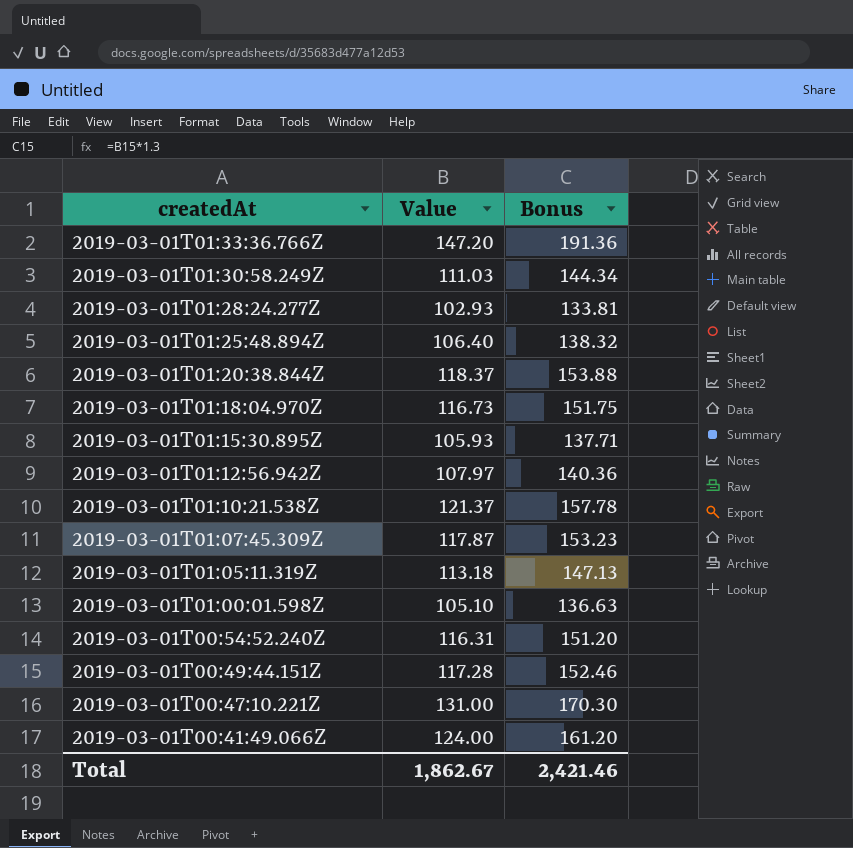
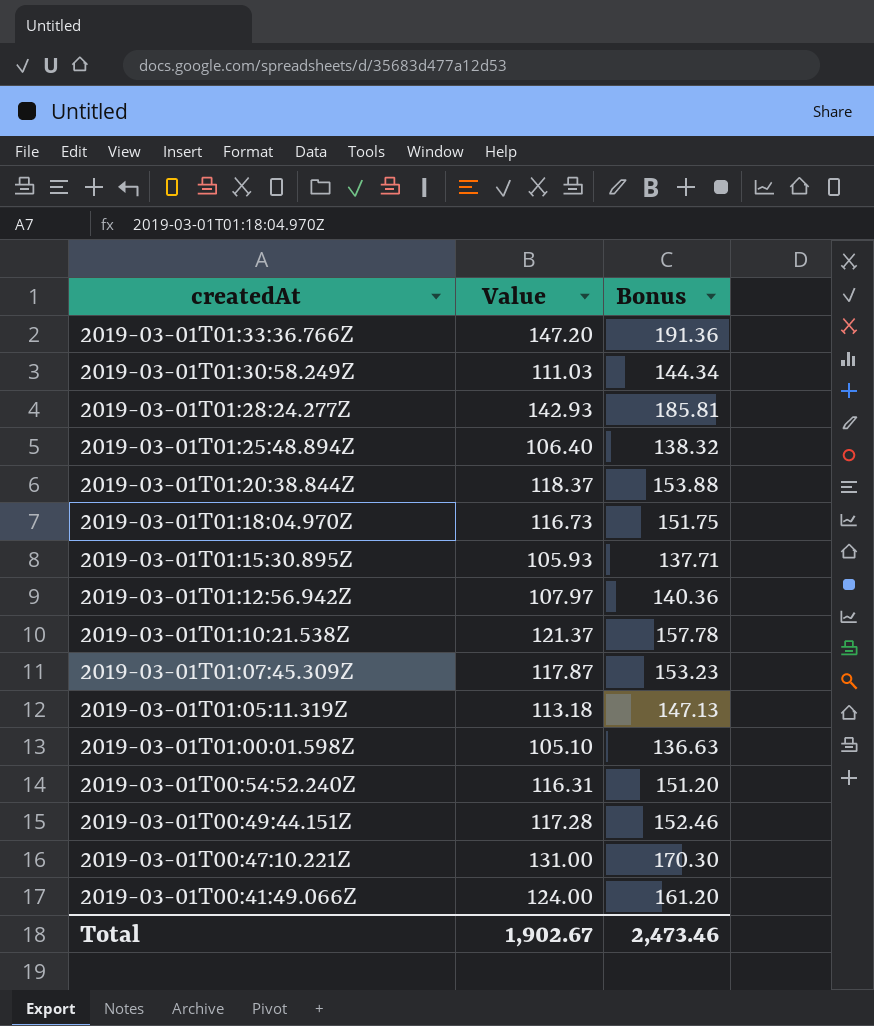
2019-03-01T01:28:24.277Z | Value: 102.93 -> 142.93
2019-03-01T01:28:24.277Z | Bonus: 133.81 -> 185.81
Total | Value: 1,862.67 -> 1,902.67
Total | Bonus: 2,421.46 -> 2,473.46

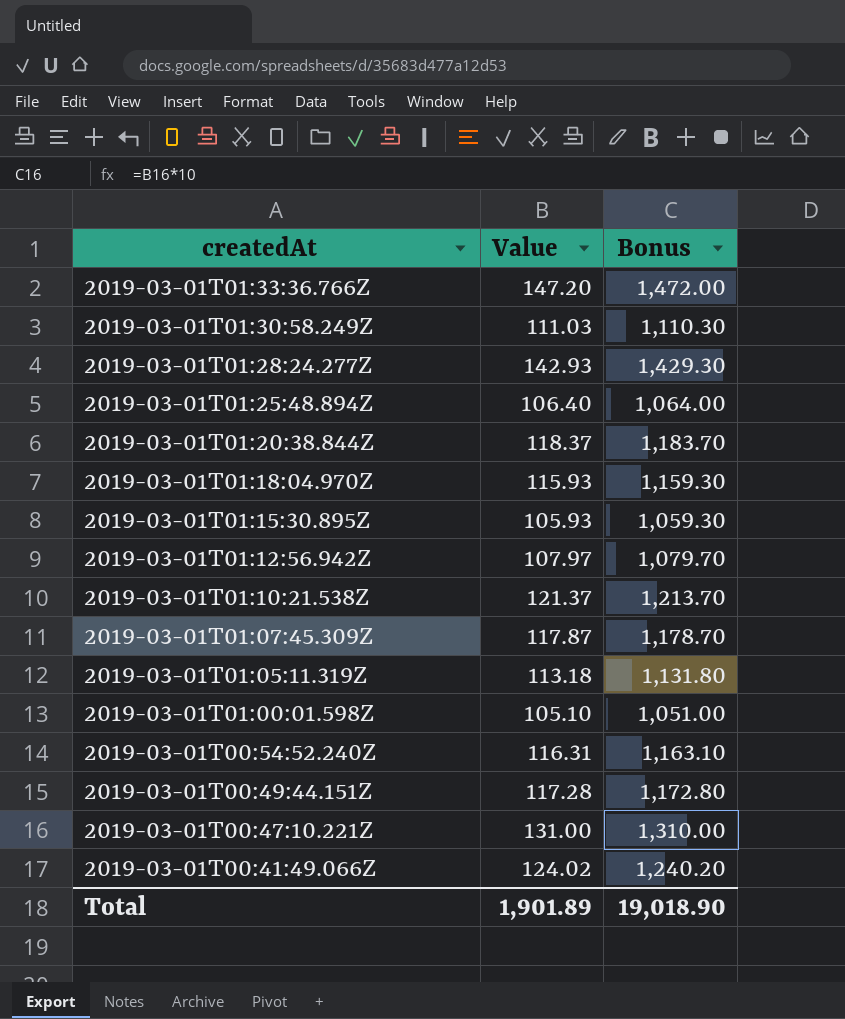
column Bonus | formula: [Value] * 1.3 -> [Value] * 10
2019-03-01T01:18:04.970Z | Value: 116.73 -> 115.93
2019-03-01T00:41:49.066Z | Value: 124.00 -> 124.02
Total | Value: 1,902.67 -> 1,901.89
Total | Bonus: 2,473.46 -> 19,018.90

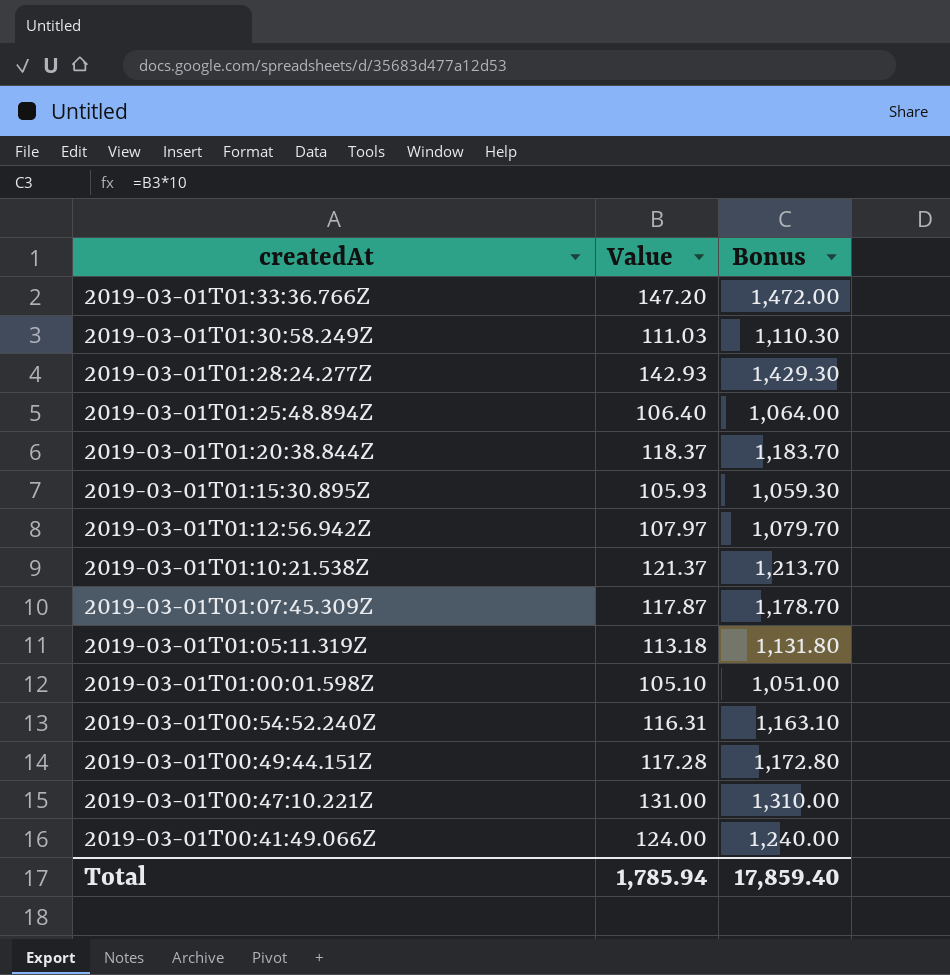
row 2019-03-01T01:18:04.970Z: 115.93 | 1,159.30 -> none
2019-03-01T00:41:49.066Z | Value: 124.02 -> 124.00
2019-03-01T00:41:49.066Z | Bonus: 1,240.20 -> 1,240.00
Total | Value: 1,901.89 -> 1,785.94
Total | Bonus: 19,018.90 -> 17,859.40

